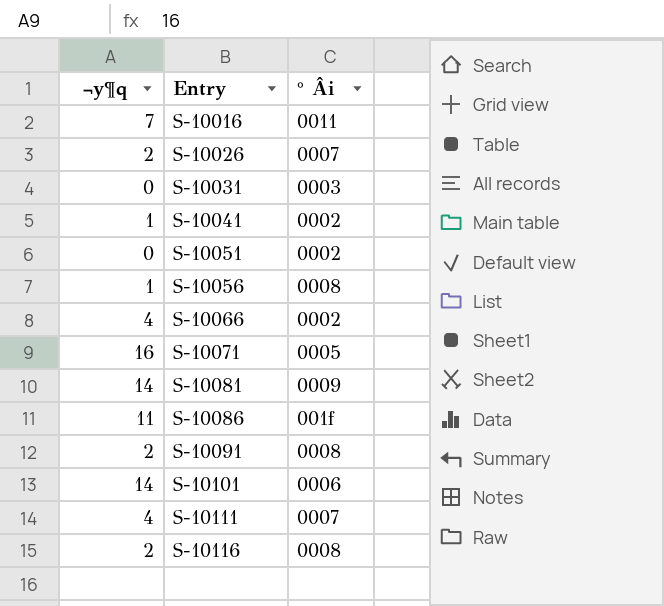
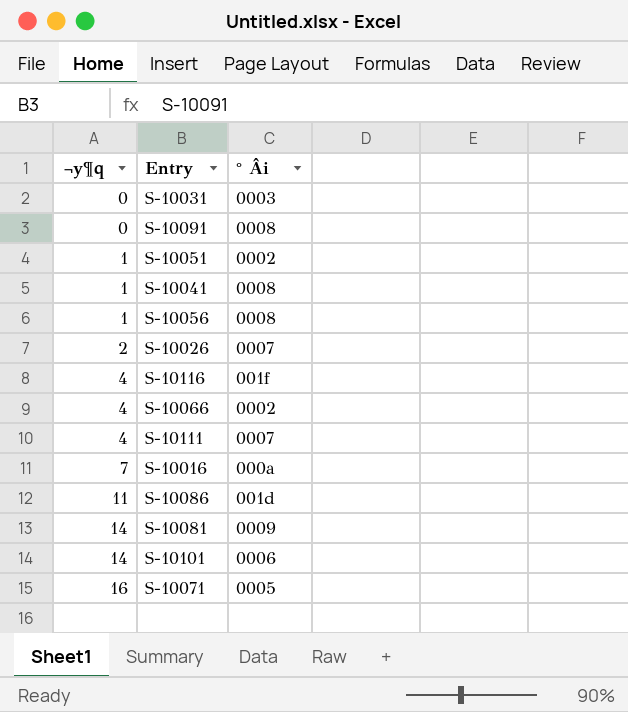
row order: Entry ascending -> ¬y¶q ascending
S-10091 | ¬y¶q: 2 -> 0
S-10051 | ¬y¶q: 0 -> 1
S-10041 | ° Âi: 0002 -> 0008
S-10116 | ¬y¶q: 2 -> 4
S-10116 | ° Âi: 0008 -> 001f
S-10016 | ° Âi: 0011 -> 000a
S-10086 | ° Âi: 001f -> 001d

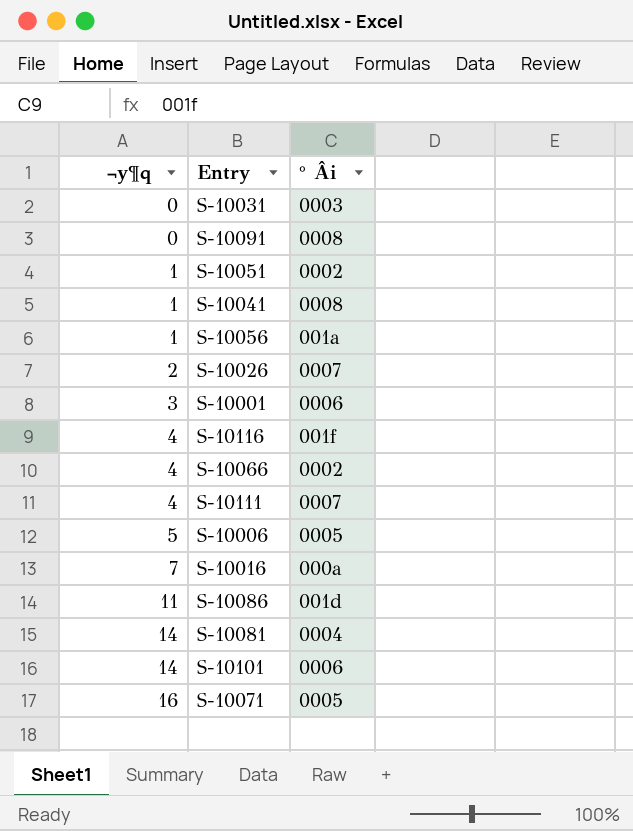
S-10056 | ° Âi: 0008 -> 001a
row S-10001: none -> 3 | 0006
row S-10006: none -> 5 | 0005
S-10081 | ° Âi: 0009 -> 0004

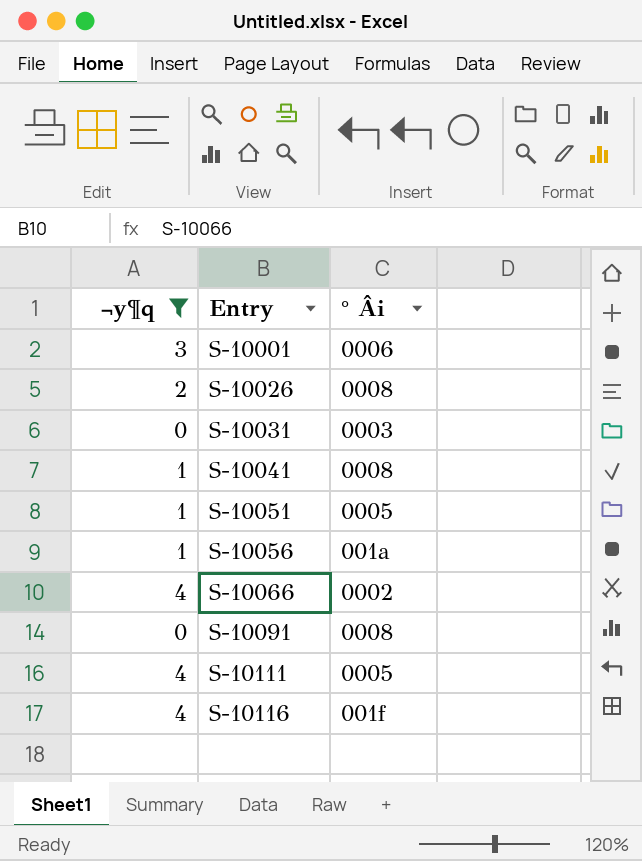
filter: none -> ¬y¶q <= 4
row order: ¬y¶q ascending -> Entry ascending
S-10026 | ° Âi: 0007 -> 0008
S-10051 | ° Âi: 0002 -> 0005
S-10111 | ° Âi: 0007 -> 0005

